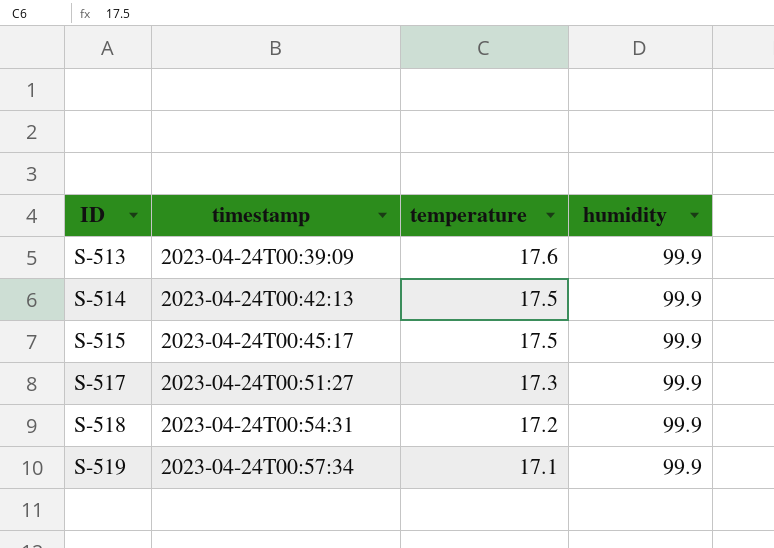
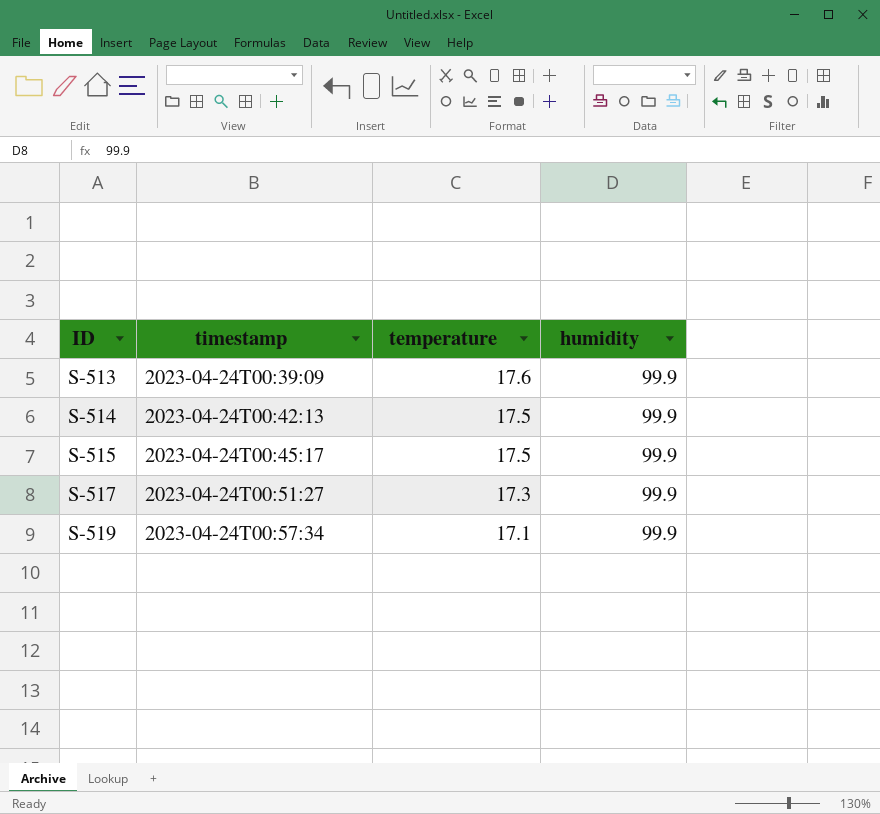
row S-518: 2023-04-24T00:54:31 | 17.2 | 99.9 -> none

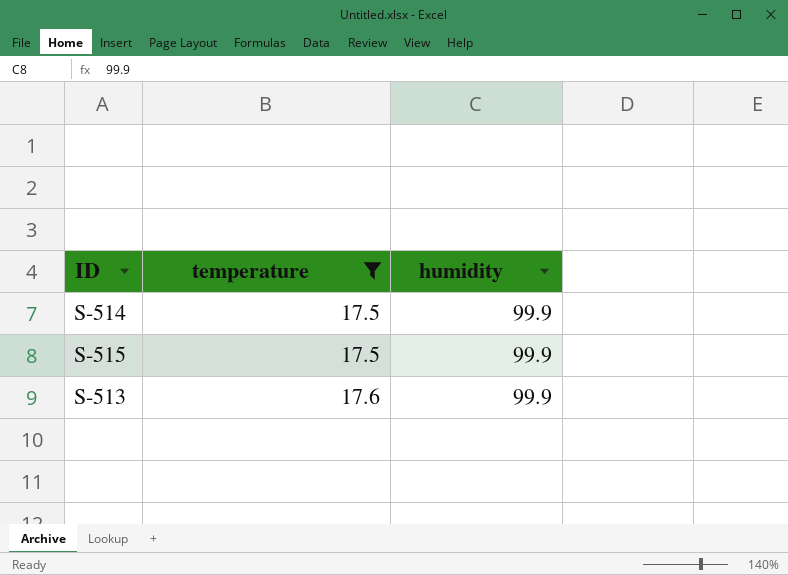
filter: none -> temperature >= 17.5
row order: ID ascending -> temperature ascending
column timestamp | position: 2 -> none

